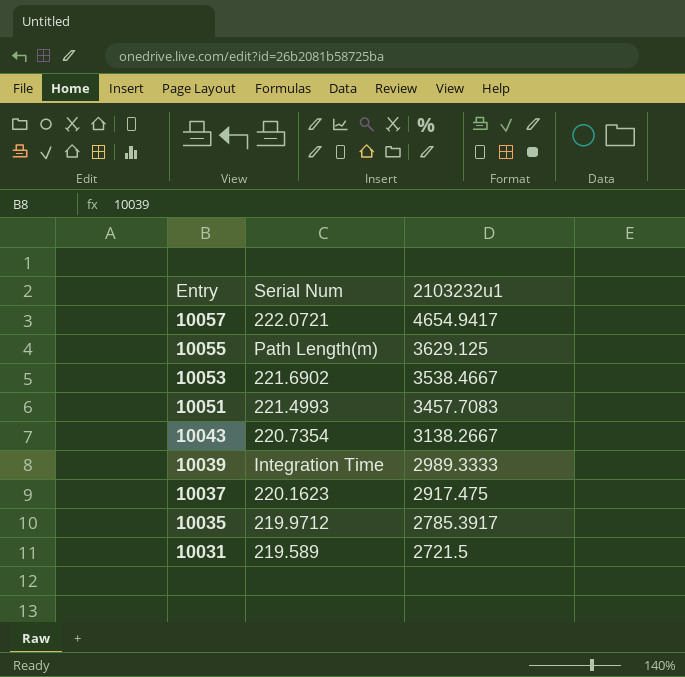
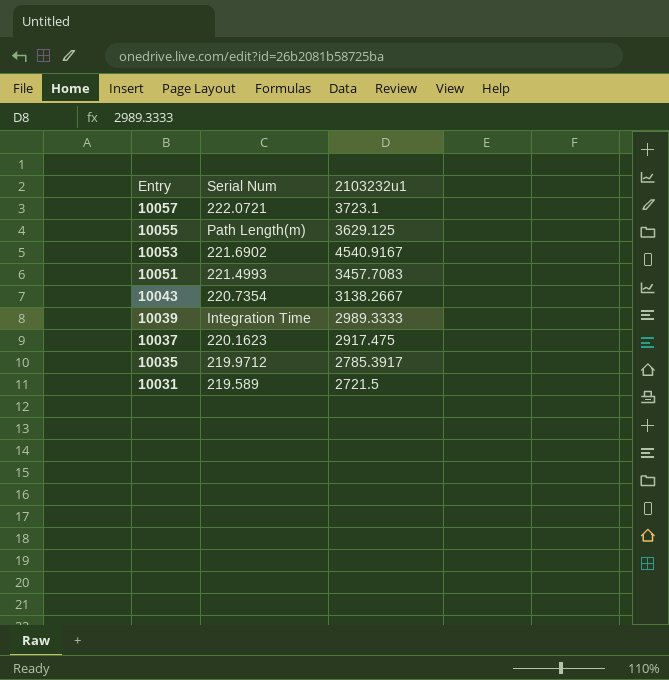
10057 | 2103232u1: 4654.9417 -> 3723.1
10053 | 2103232u1: 3538.4667 -> 4540.9167

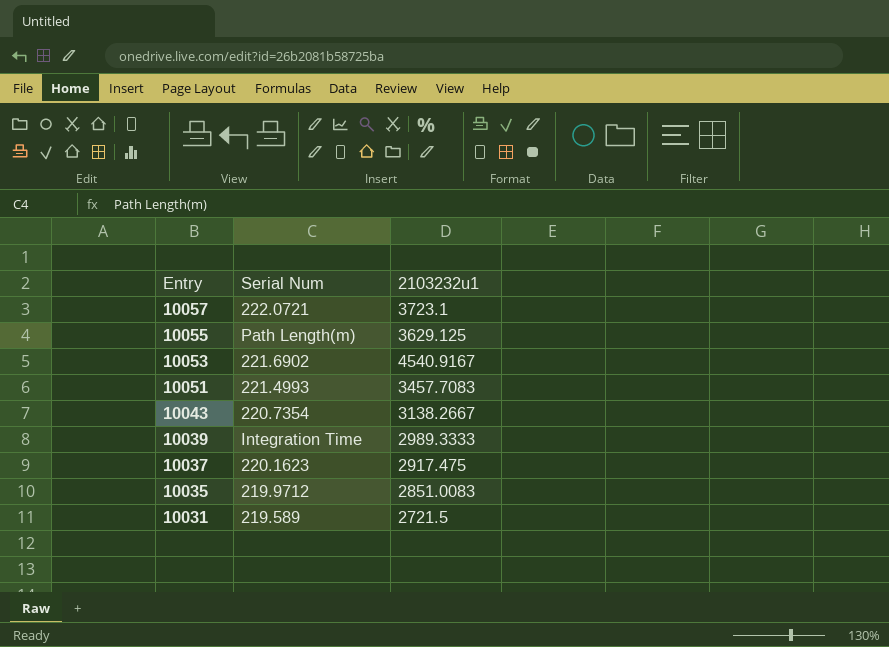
10035 | 2103232u1: 2785.3917 -> 2851.0083

